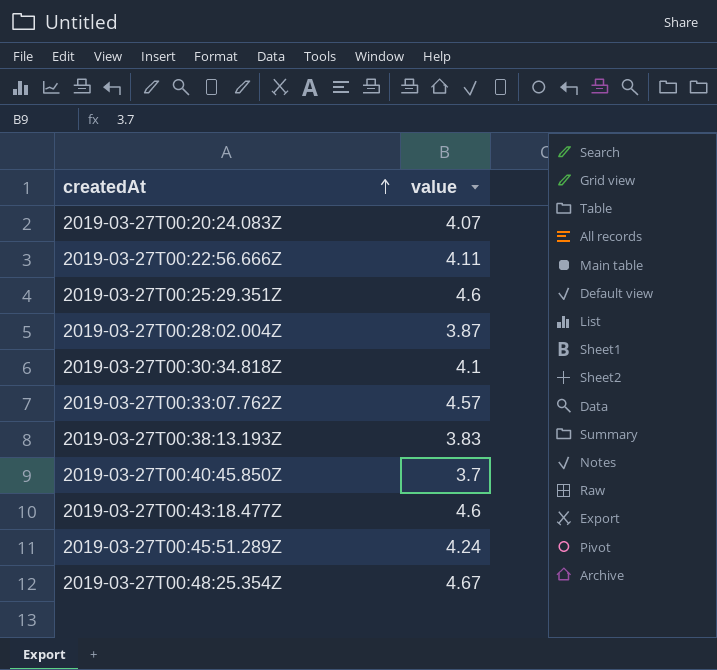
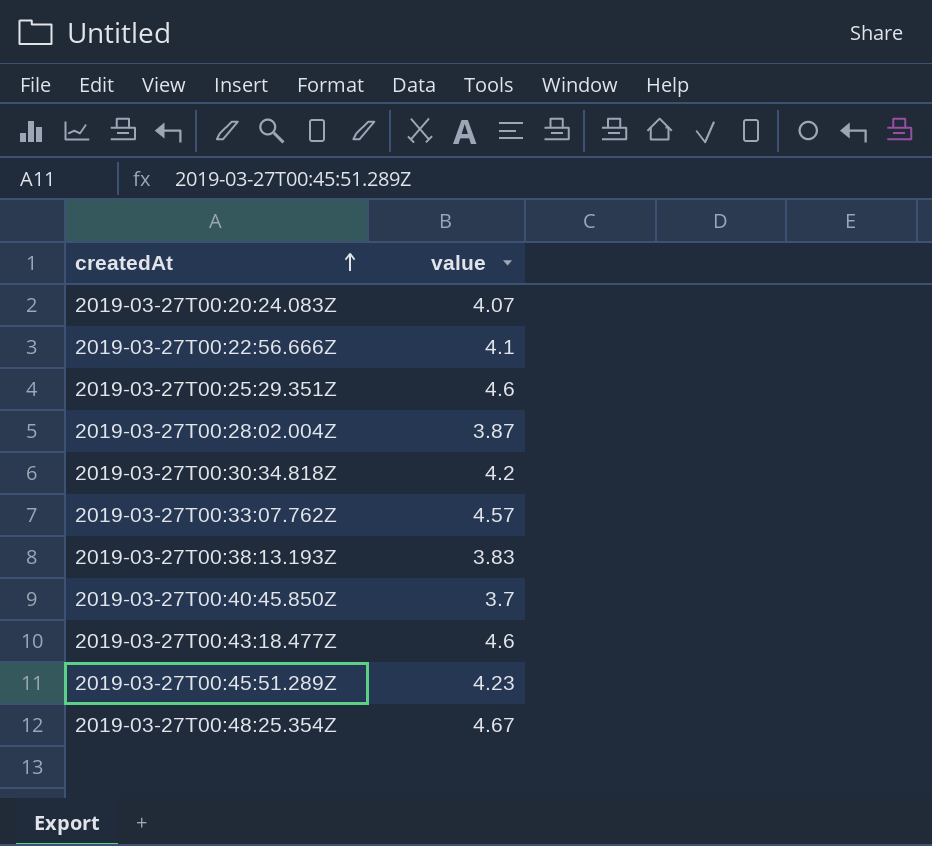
2019-03-27T00:22:56.666Z | value: 4.11 -> 4.1
2019-03-27T00:30:34.818Z | value: 4.1 -> 4.2
2019-03-27T00:45:51.289Z | value: 4.24 -> 4.23

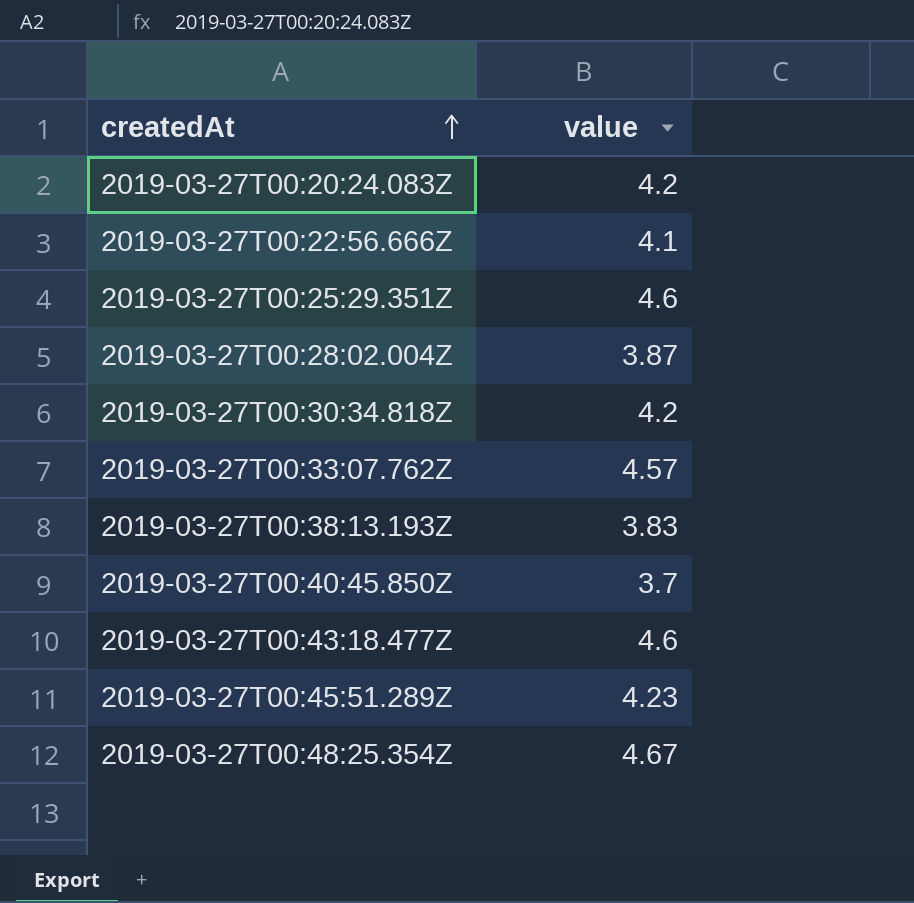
2019-03-27T00:20:24.083Z | value: 4.07 -> 4.2

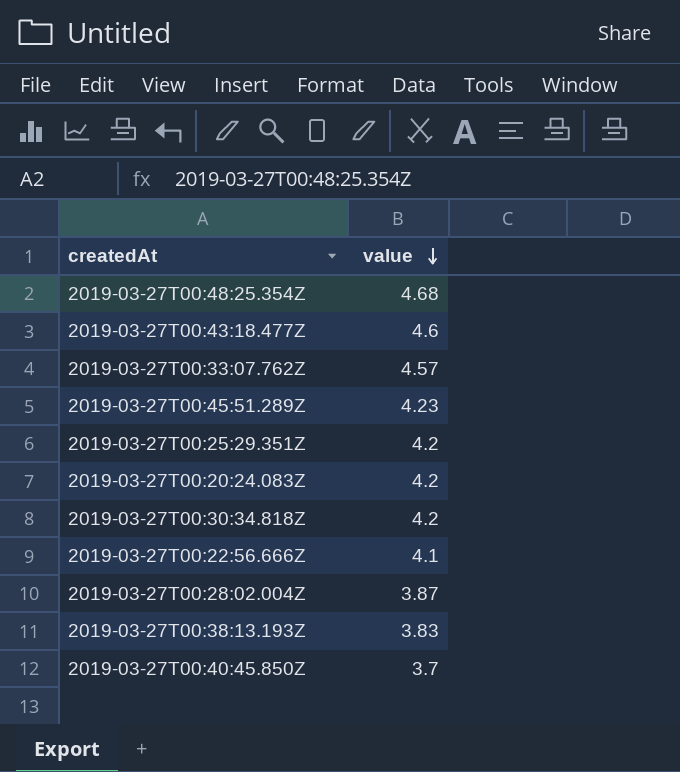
row order: createdAt ascending -> value descending
2019-03-27T00:48:25.354Z | value: 4.67 -> 4.68
2019-03-27T00:25:29.351Z | value: 4.6 -> 4.2

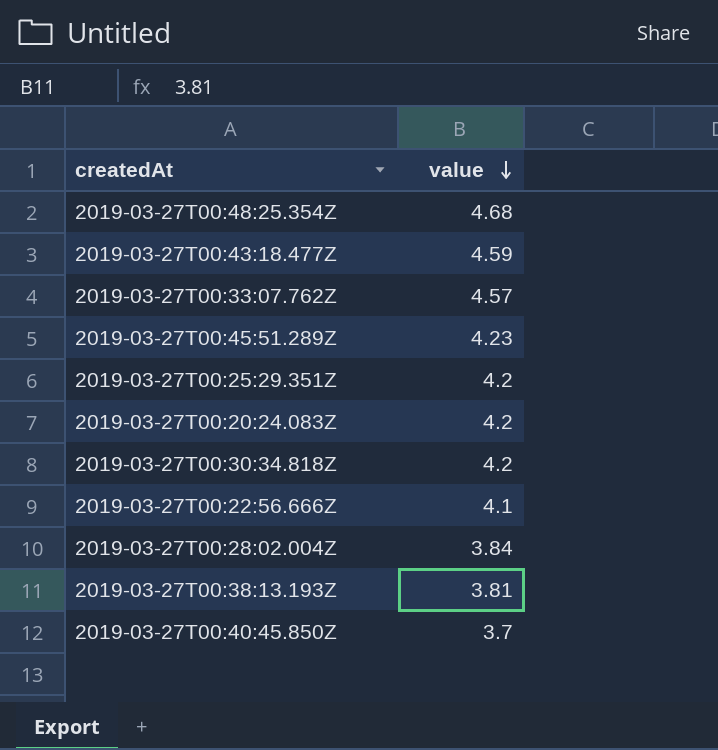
2019-03-27T00:43:18.477Z | value: 4.6 -> 4.59
2019-03-27T00:28:02.004Z | value: 3.87 -> 3.84
2019-03-27T00:38:13.193Z | value: 3.83 -> 3.81

